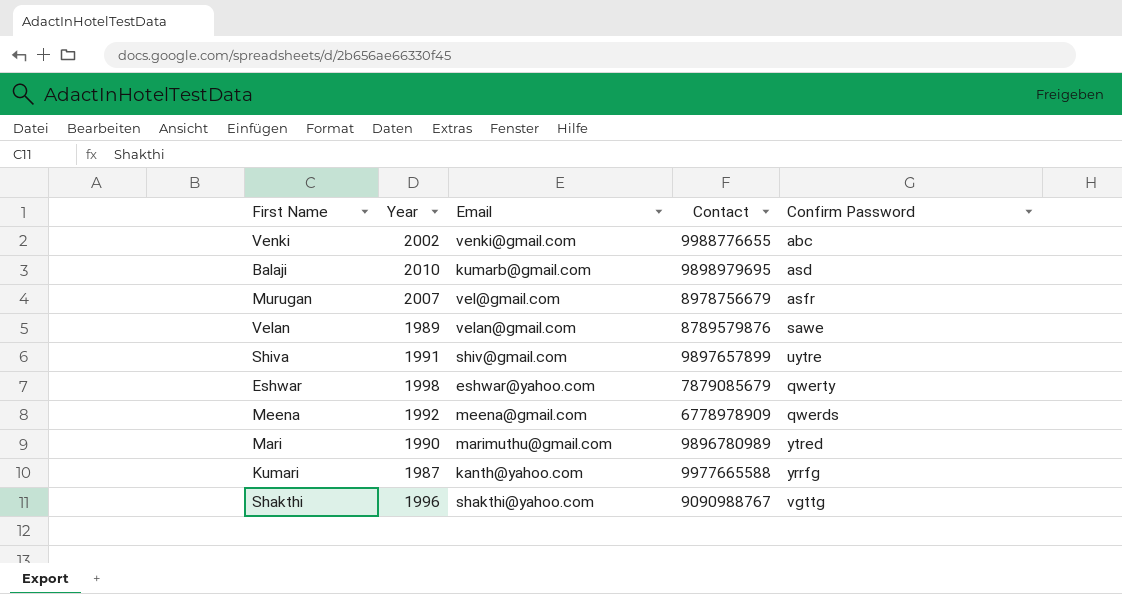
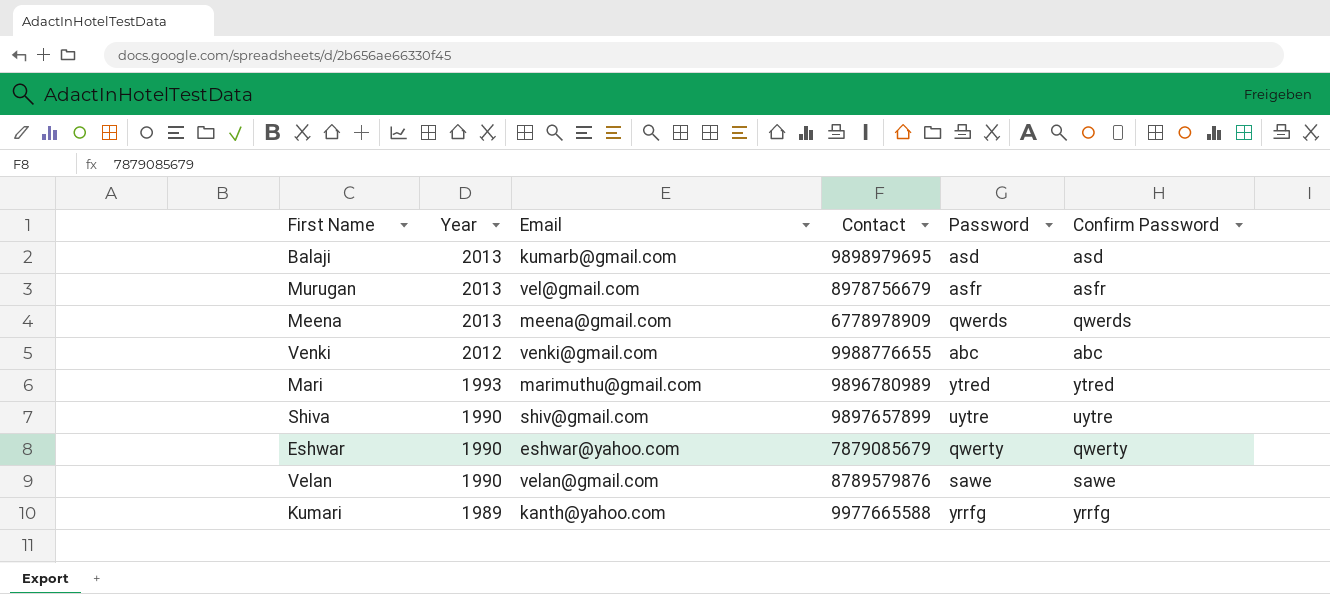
row order: none -> Year descending
column Password | position: none -> 5
row Shakthi: 1996 | shakthi@yahoo.com | 9090988767 | vgttg -> none
Balaji | Year: 2010 -> 2013
Murugan | Year: 2007 -> 2013
Meena | Year: 1992 -> 2013
Venki | Year: 2002 -> 2012
Mari | Year: 1990 -> 1993
Shiva | Year: 1991 -> 1990
Eshwar | Year: 1998 -> 1990
Velan | Year: 1989 -> 1990
Kumari | Year: 1987 -> 1989

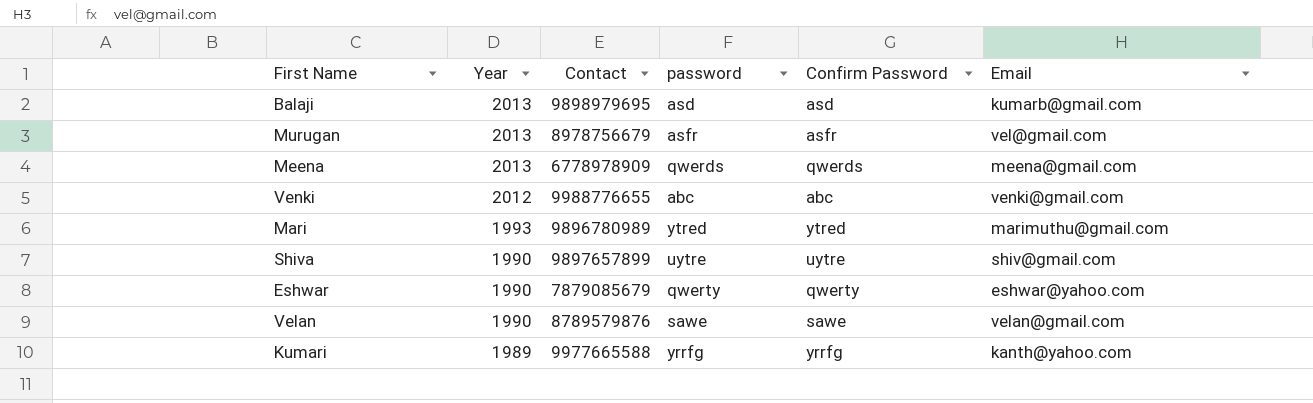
column name: Password -> password
column Email | position: 3 -> 6

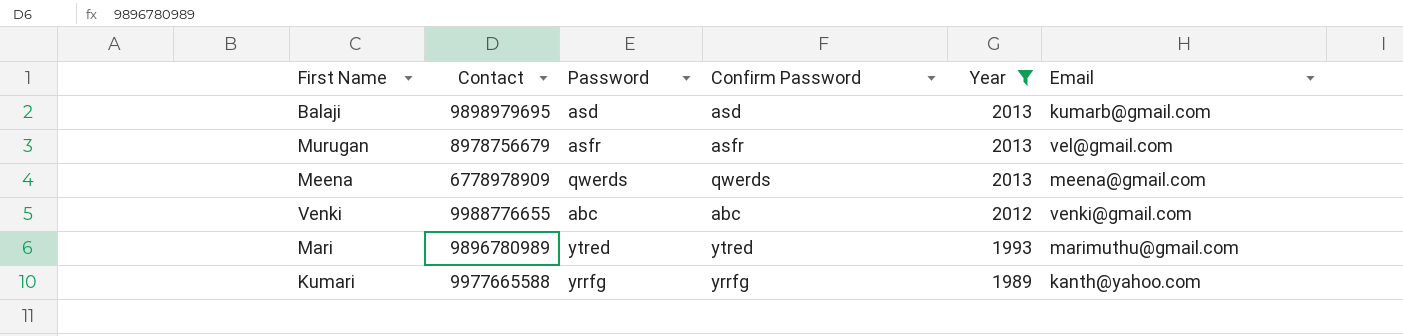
filter: none -> Year != 1990
column name: password -> Password
column Year | position: 2 -> 5

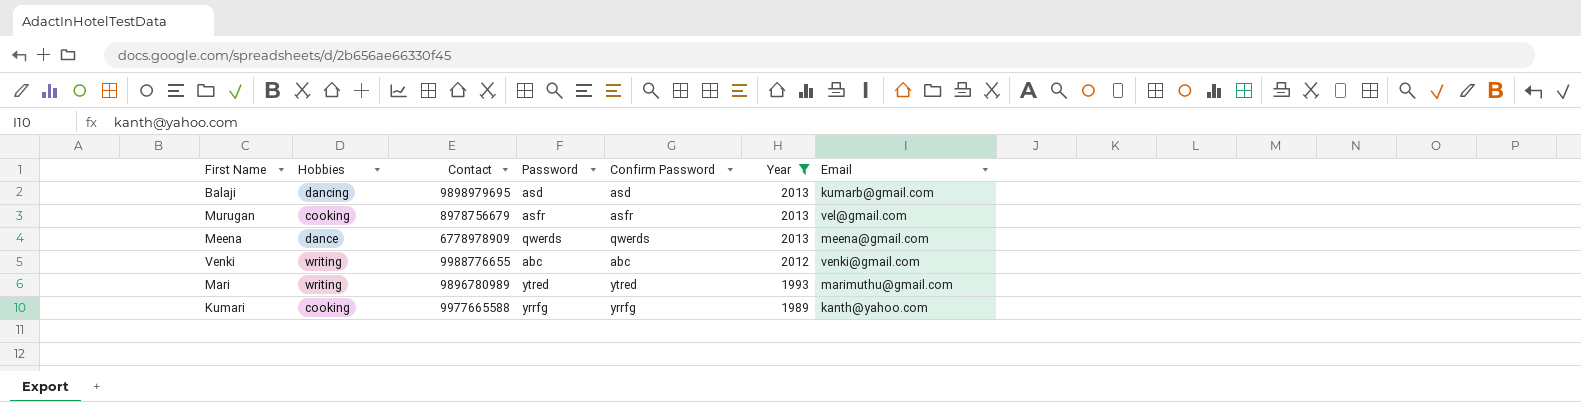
column Hobbies | position: none -> 2

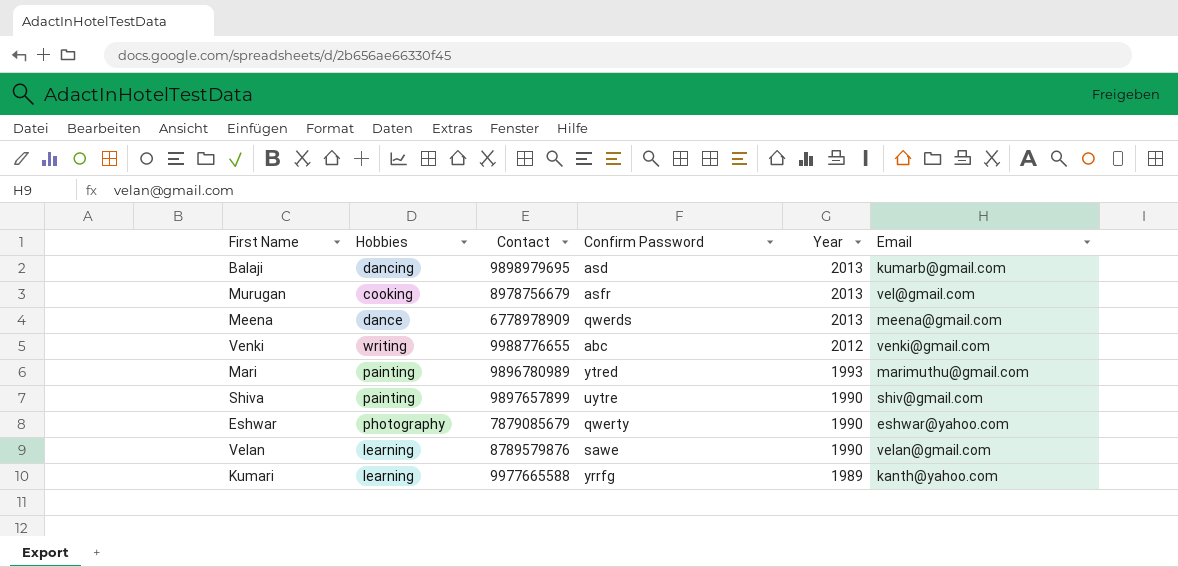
filter: Year != 1990 -> none
column Password | position: 4 -> none
Mari | Hobbies: writing -> painting
Kumari | Hobbies: cooking -> learning

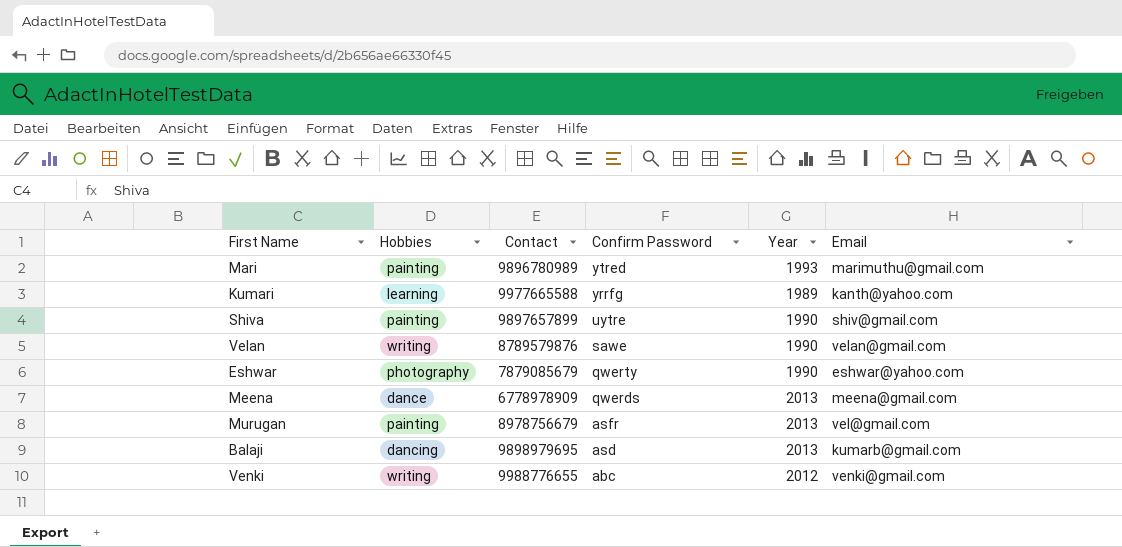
row order: Year descending -> Confirm Password descending
Velan | Hobbies: learning -> writing
Murugan | Hobbies: cooking -> painting

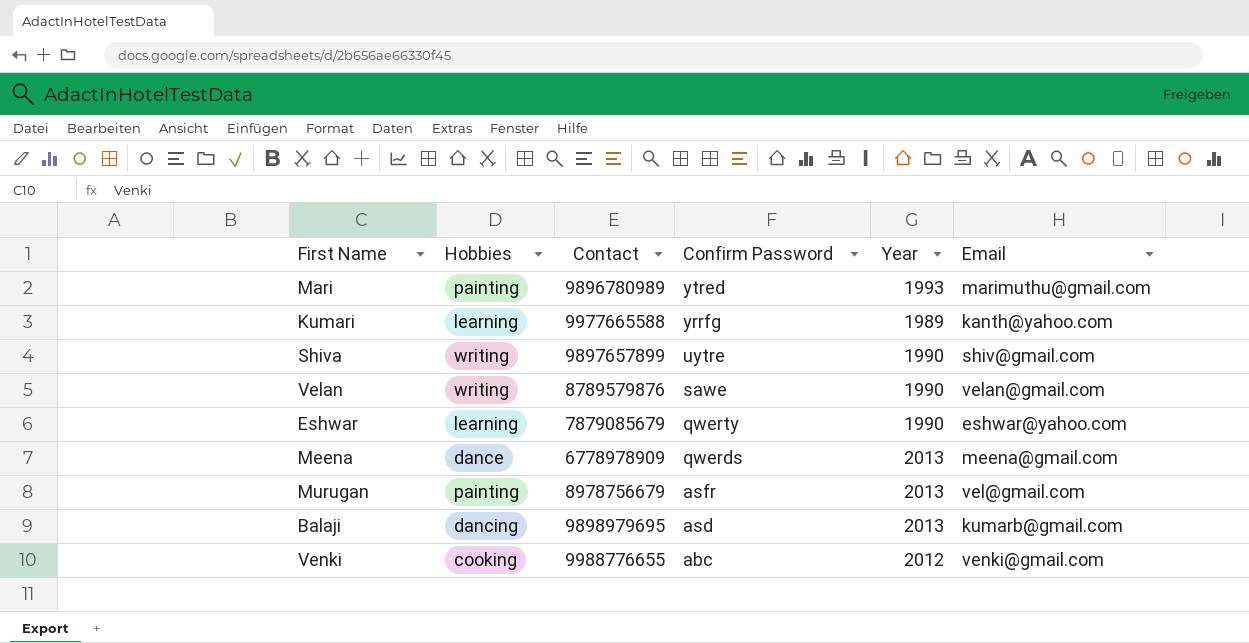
Shiva | Hobbies: painting -> writing
Eshwar | Hobbies: photography -> learning
Venki | Hobbies: writing -> cooking

